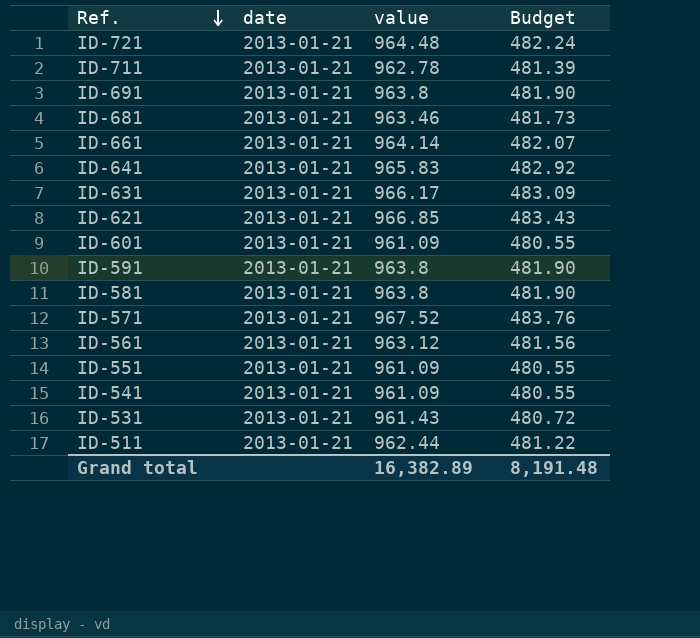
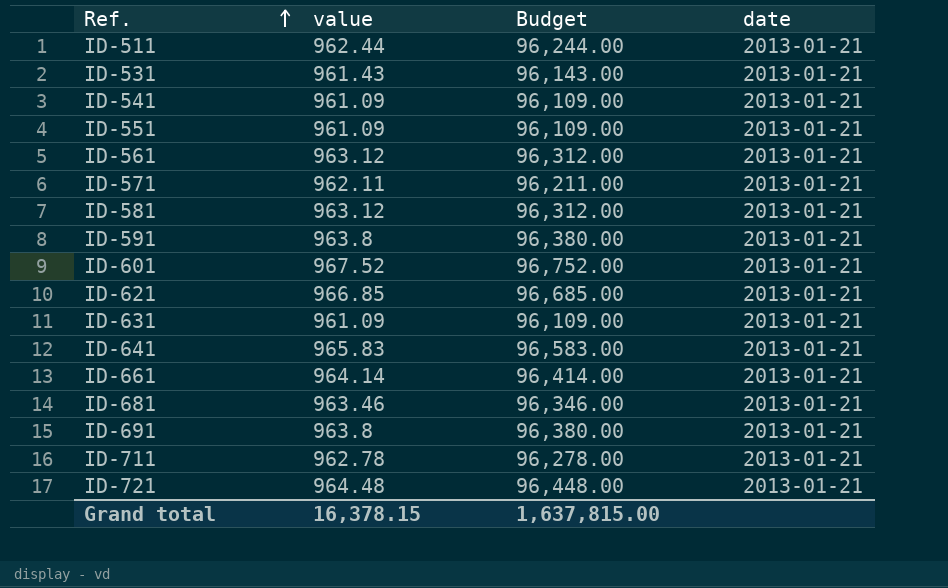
row order: Ref. descending -> Ref. ascending
column Budget | formula: [value] * 0.5 -> [value] * 100
column date | position: 2 -> 4
ID-571 | value: 967.52 -> 962.11
ID-581 | value: 963.8 -> 963.12
ID-601 | value: 961.09 -> 967.52
ID-631 | value: 966.17 -> 961.09
Grand total | value: 16,382.89 -> 16,378.15
Grand total | Budget: 8,191.48 -> 1,637,815.00

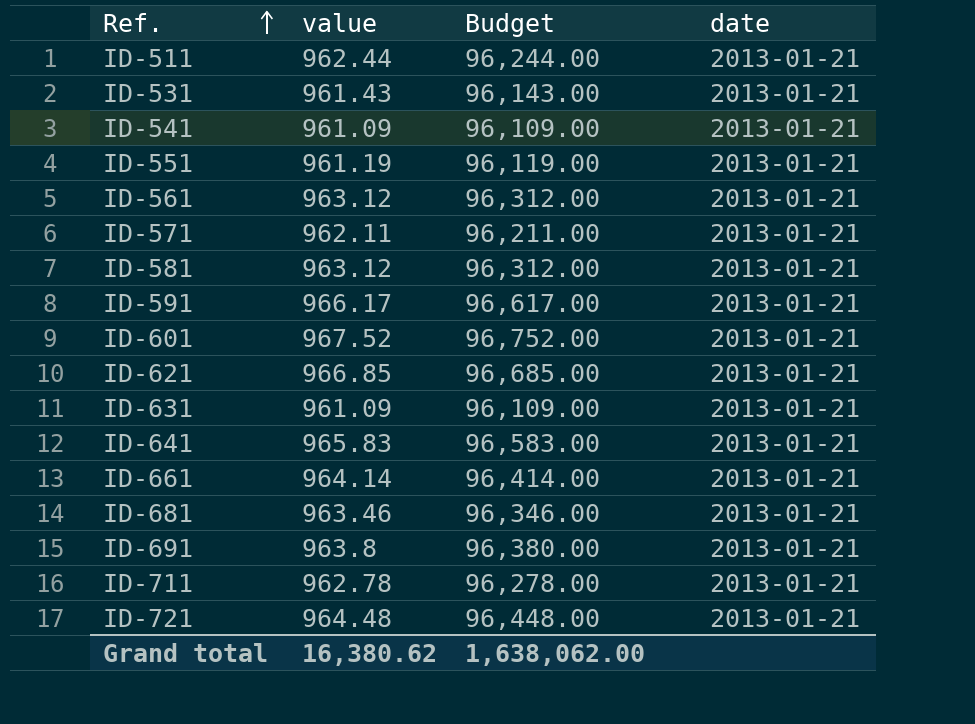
ID-551 | value: 961.09 -> 961.19
ID-551 | Budget: 96,109.00 -> 96,119.00
ID-591 | value: 963.8 -> 966.17
ID-591 | Budget: 96,380.00 -> 96,617.00
Grand total | value: 16,378.15 -> 16,380.62
Grand total | Budget: 1,637,815.00 -> 1,638,062.00

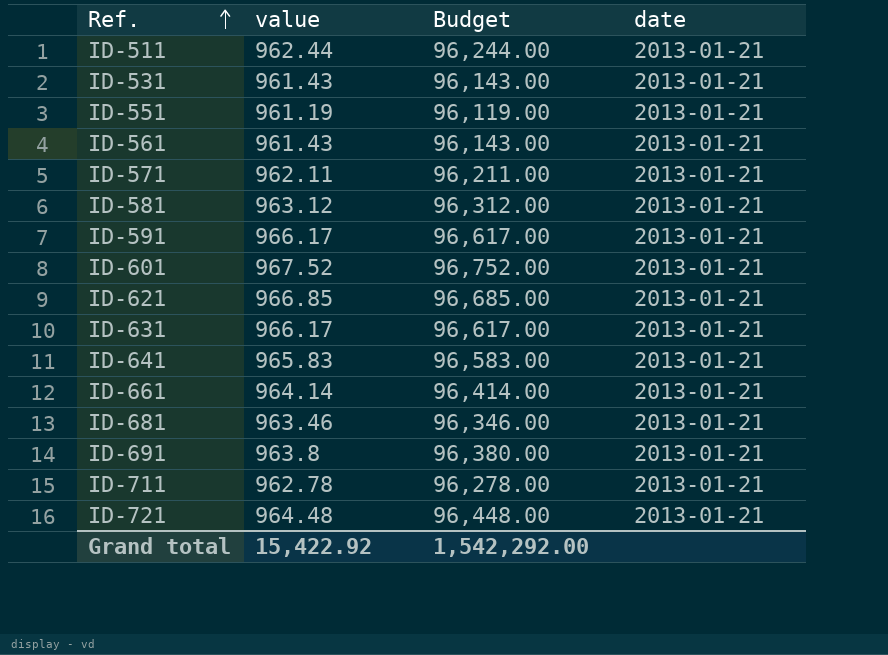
row ID-541: 961.09 | 96,109.00 | 2013-01-21 -> none
ID-561 | value: 963.12 -> 961.43
ID-561 | Budget: 96,312.00 -> 96,143.00
ID-631 | value: 961.09 -> 966.17
ID-631 | Budget: 96,109.00 -> 96,617.00
Grand total | value: 16,380.62 -> 15,422.92
Grand total | Budget: 1,638,062.00 -> 1,542,292.00

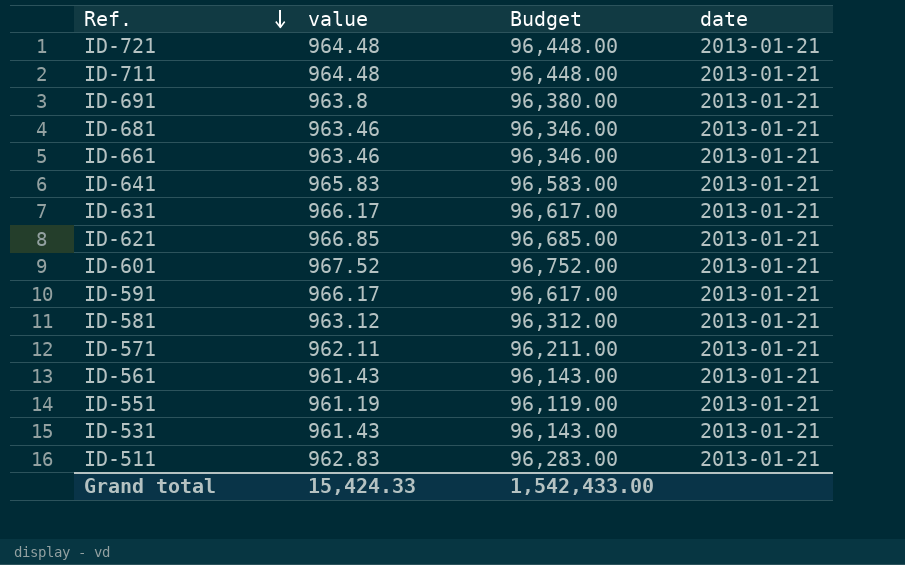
row order: Ref. ascending -> Ref. descending
ID-711 | value: 962.78 -> 964.48
ID-711 | Budget: 96,278.00 -> 96,448.00
ID-661 | value: 964.14 -> 963.46
ID-661 | Budget: 96,414.00 -> 96,346.00
ID-511 | value: 962.44 -> 962.83
ID-511 | Budget: 96,244.00 -> 96,283.00
Grand total | value: 15,422.92 -> 15,424.33
Grand total | Budget: 1,542,292.00 -> 1,542,433.00

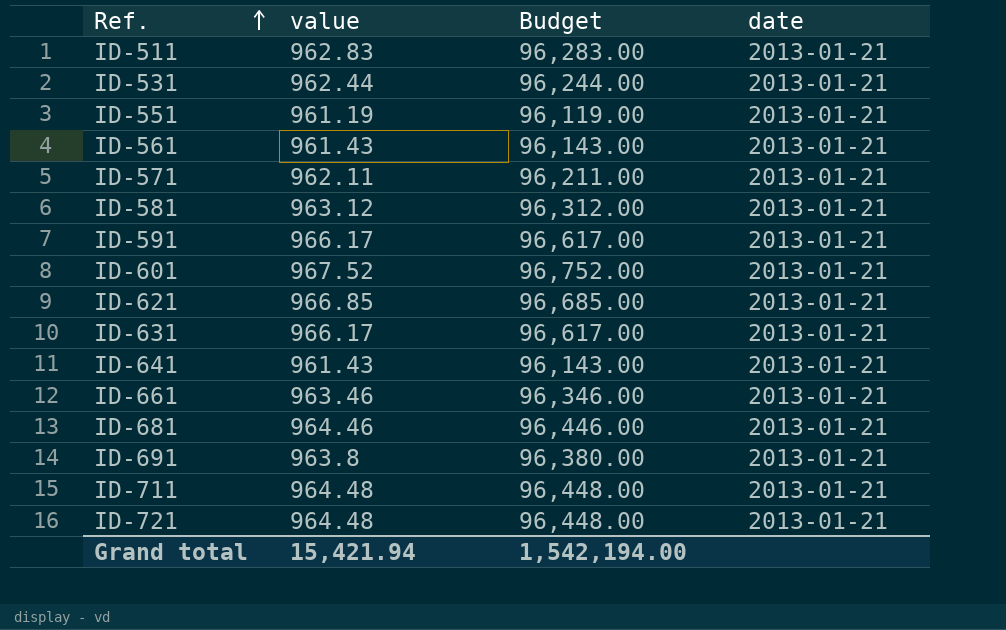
row order: Ref. descending -> Ref. ascending
ID-531 | value: 961.43 -> 962.44
ID-531 | Budget: 96,143.00 -> 96,244.00
ID-641 | value: 965.83 -> 961.43
ID-641 | Budget: 96,583.00 -> 96,143.00
ID-681 | value: 963.46 -> 964.46
ID-681 | Budget: 96,346.00 -> 96,446.00
Grand total | value: 15,424.33 -> 15,421.94
Grand total | Budget: 1,542,433.00 -> 1,542,194.00

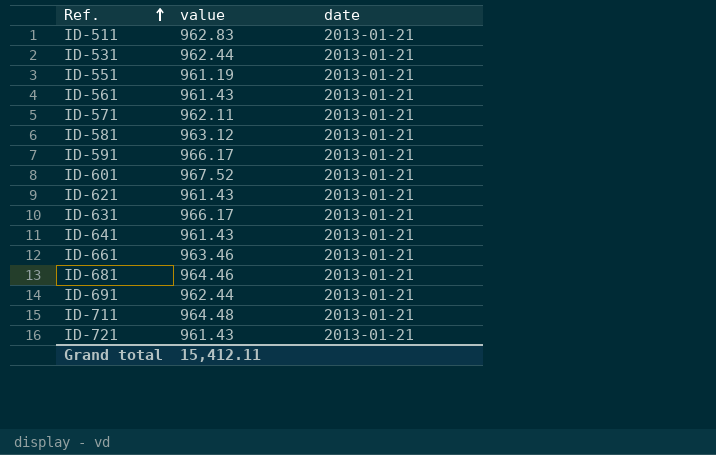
column Budget | formula: [value] * 100 -> none
ID-621 | value: 966.85 -> 961.43
ID-691 | value: 963.8 -> 962.44
ID-721 | value: 964.48 -> 961.43
Grand total | value: 15,421.94 -> 15,412.11

